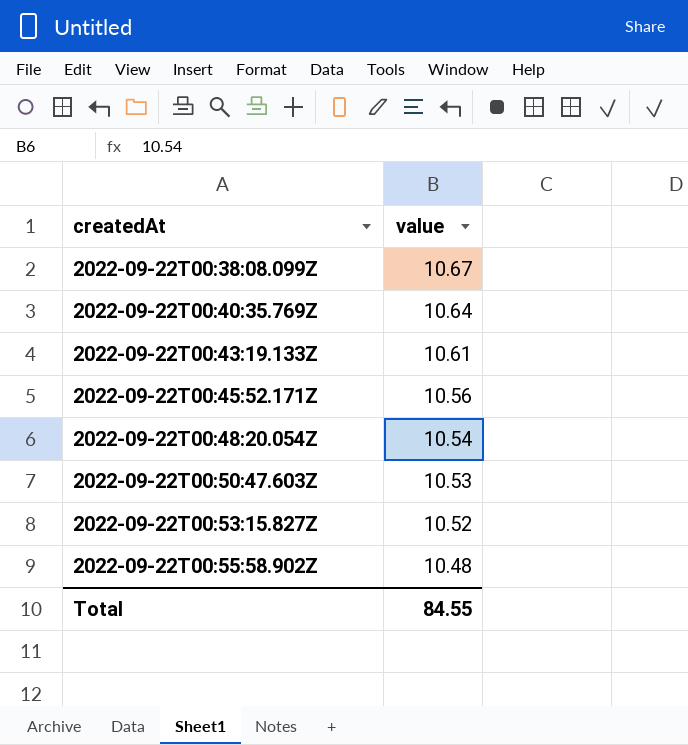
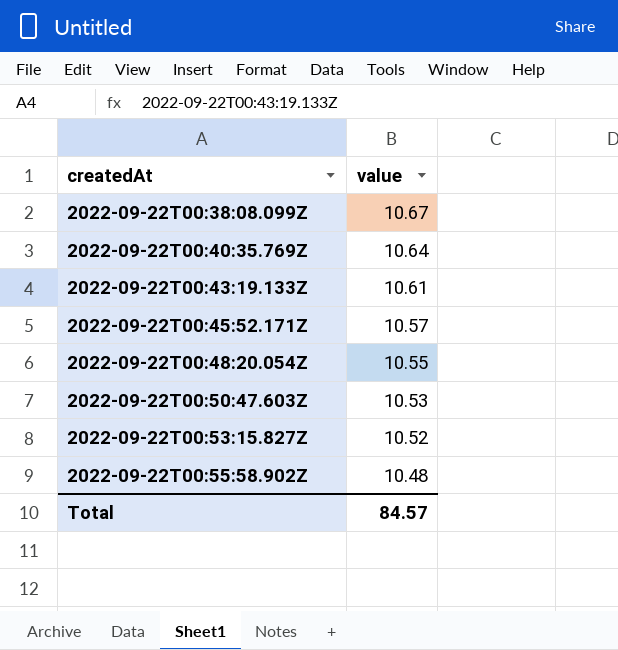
2022-09-22T00:45:52.171Z | value: 10.56 -> 10.57
2022-09-22T00:48:20.054Z | value: 10.54 -> 10.55
Total | value: 84.55 -> 84.57

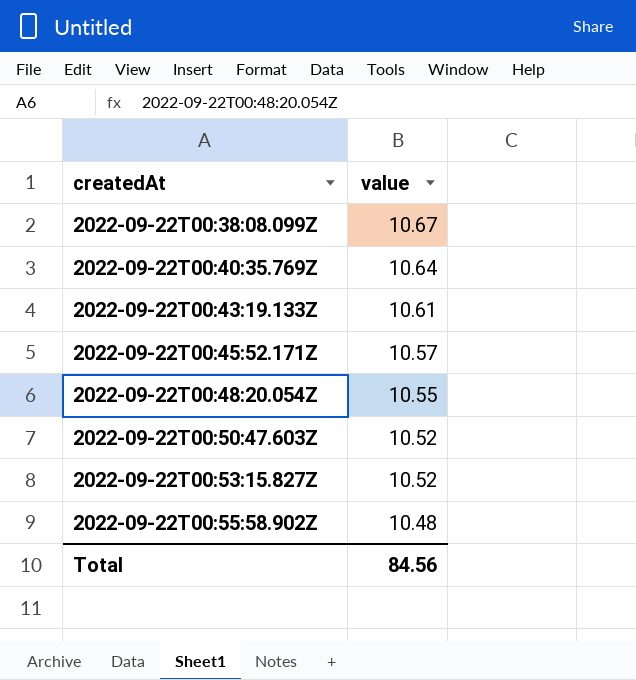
2022-09-22T00:50:47.603Z | value: 10.53 -> 10.52
Total | value: 84.57 -> 84.56

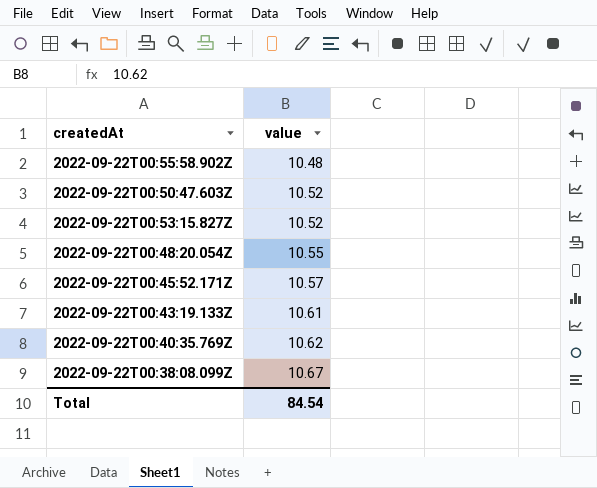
row order: createdAt ascending -> value ascending
2022-09-22T00:40:35.769Z | value: 10.64 -> 10.62
Total | value: 84.56 -> 84.54

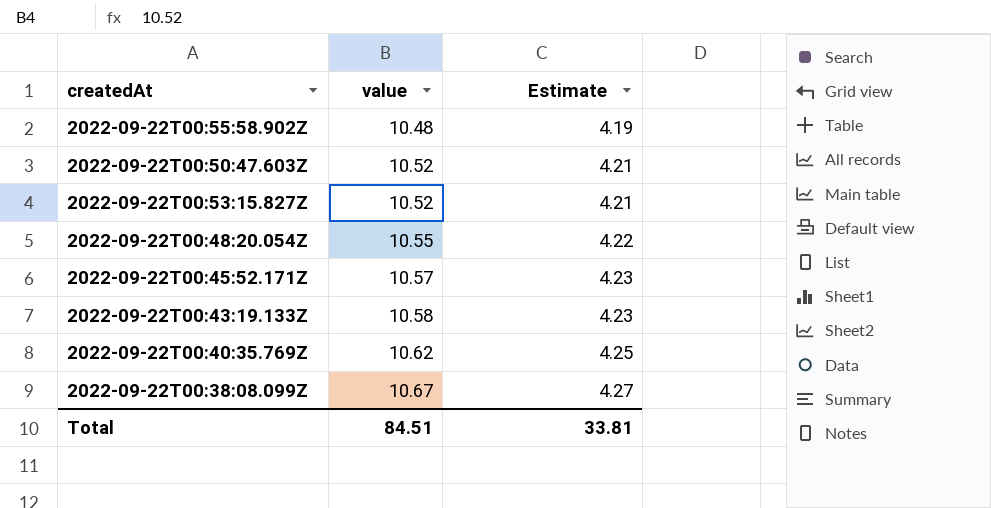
column Estimate | formula: none -> [value] * 0.4
2022-09-22T00:43:19.133Z | value: 10.61 -> 10.58
Total | value: 84.54 -> 84.51

